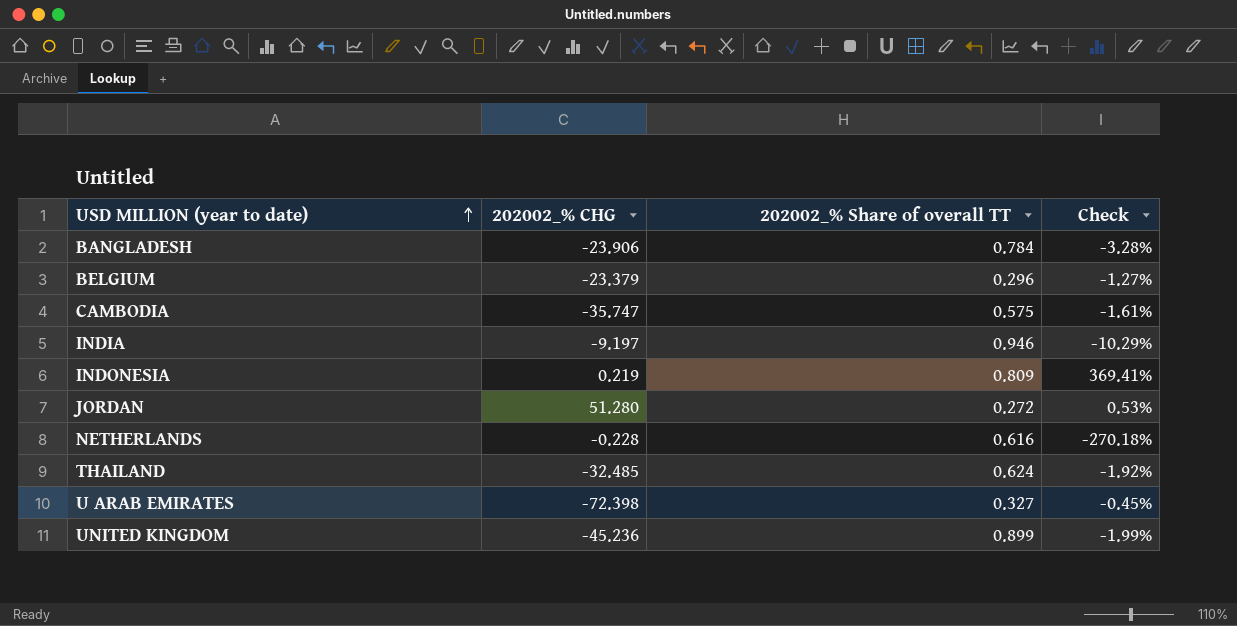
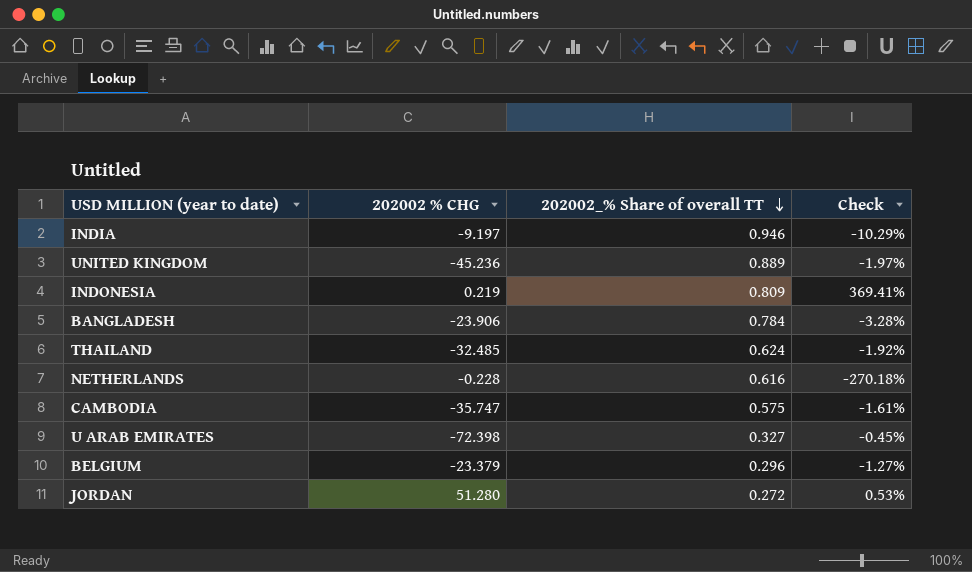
row order: USD MILLION (year to date) ascending -> 202002_% Share of overall TT descending
column name: 202002_% CHG -> 202002 % CHG
UNITED KINGDOM | 202002_% Share of overall TT: 0.899 -> 0.889
UNITED KINGDOM | Check: -1.99% -> -1.97%

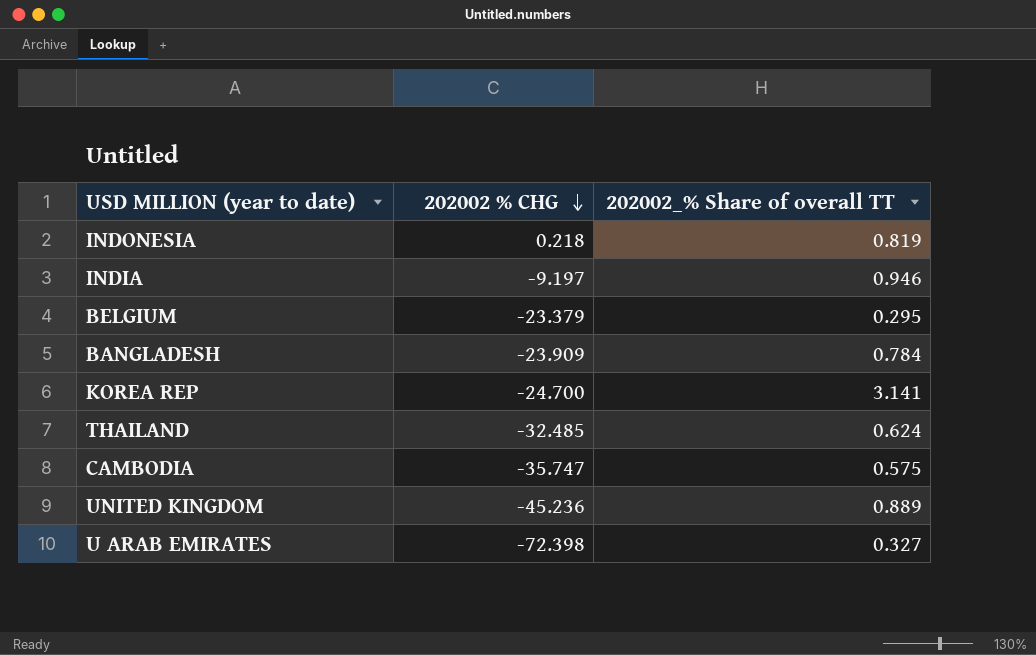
row order: 202002_% Share of overall TT descending -> 202002 % CHG descending
column Check | formula: [202002_% Share of overall TT] / [202002 % CHG] -> none
row NETHERLANDS: -0.228 | 0.616 | -270.18% -> none
row JORDAN: 51.280 | 0.272 | 0.53% -> none
INDONESIA | 202002 % CHG: 0.219 -> 0.218
INDONESIA | 202002_% Share of overall TT: 0.809 -> 0.819
BELGIUM | 202002_% Share of overall TT: 0.296 -> 0.295
BANGLADESH | 202002 % CHG: -23.906 -> -23.909
row KOREA REP: none -> -24.700 | 3.141

